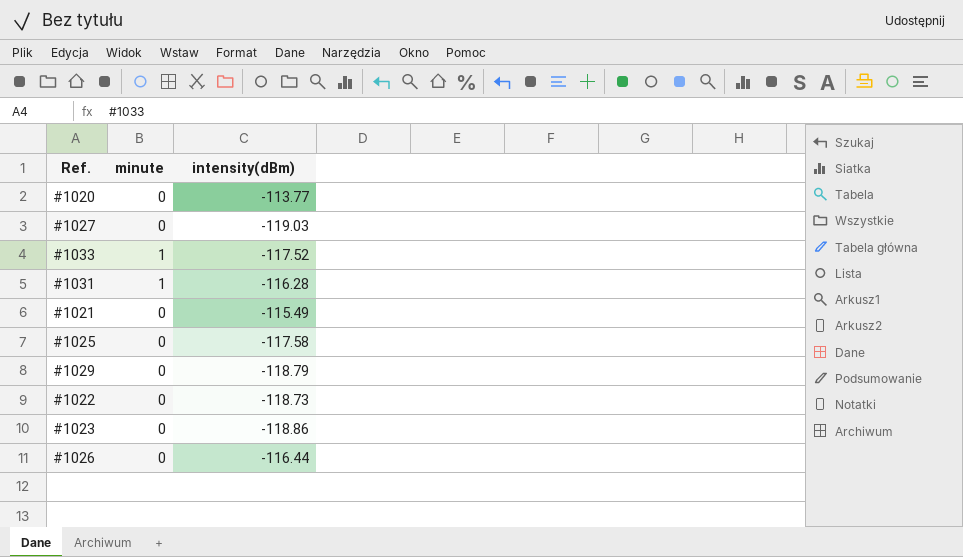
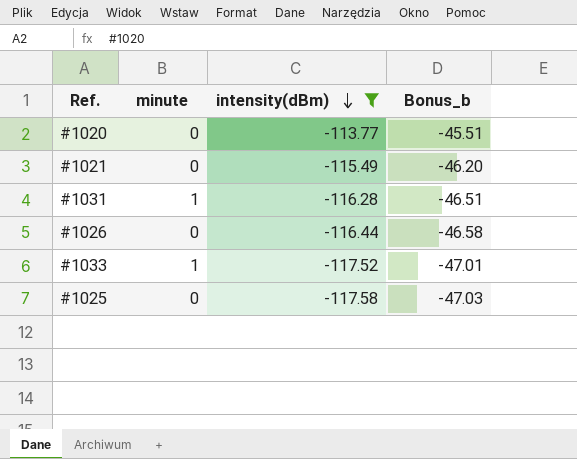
filter: none -> intensity(dBm) >= -117.58
row order: none -> intensity(dBm) descending
column Bonus_b | formula: none -> [intensity(dBm)] * 0.4

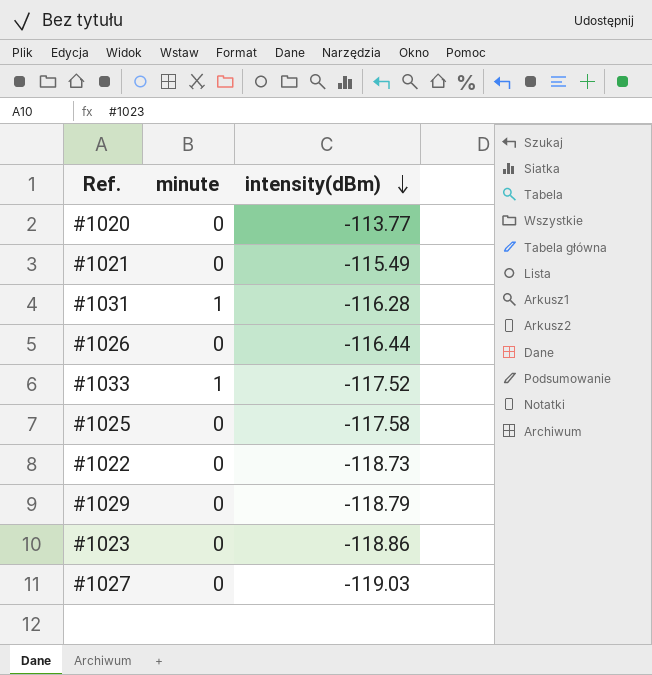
filter: intensity(dBm) >= -117.58 -> none
column Bonus_b | formula: [intensity(dBm)] * 0.4 -> none

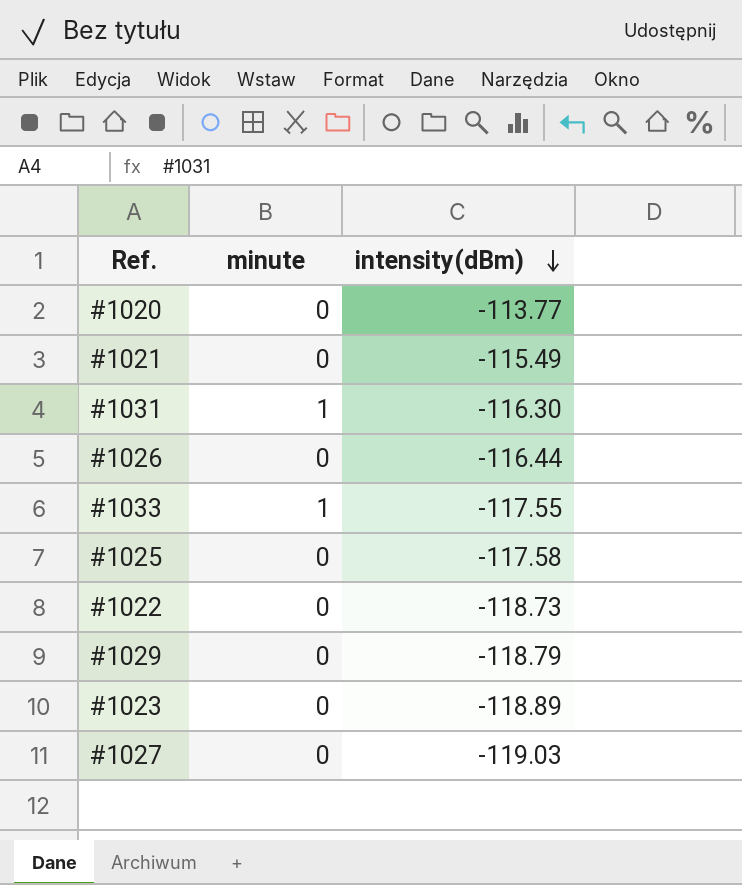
#1031 | intensity(dBm): -116.28 -> -116.30
#1033 | intensity(dBm): -117.52 -> -117.55
#1023 | intensity(dBm): -118.86 -> -118.89

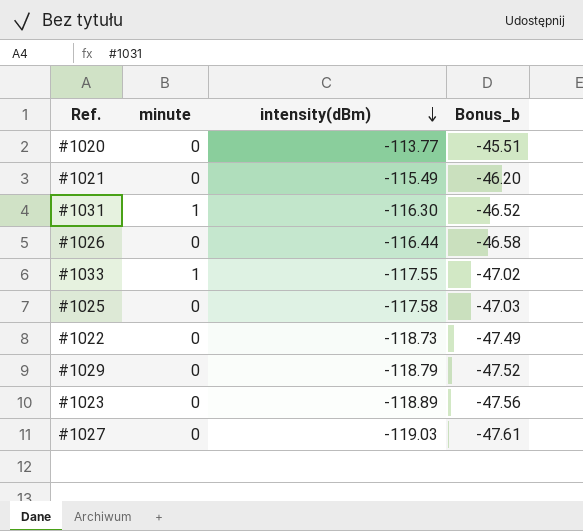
column Bonus_b | formula: none -> [intensity(dBm)] * 0.4

